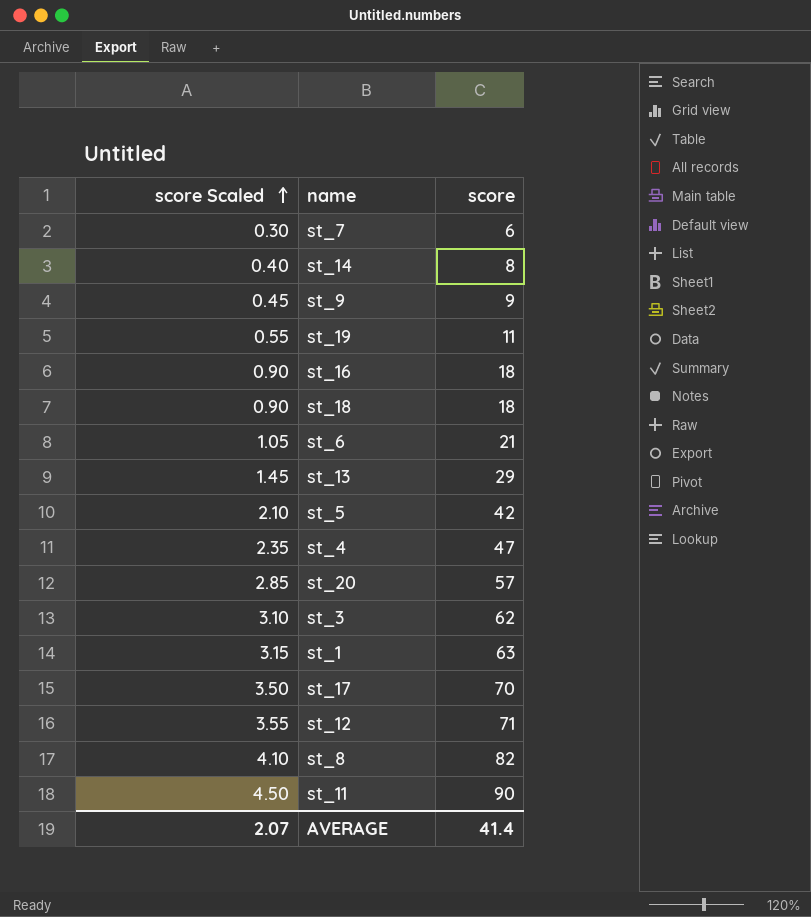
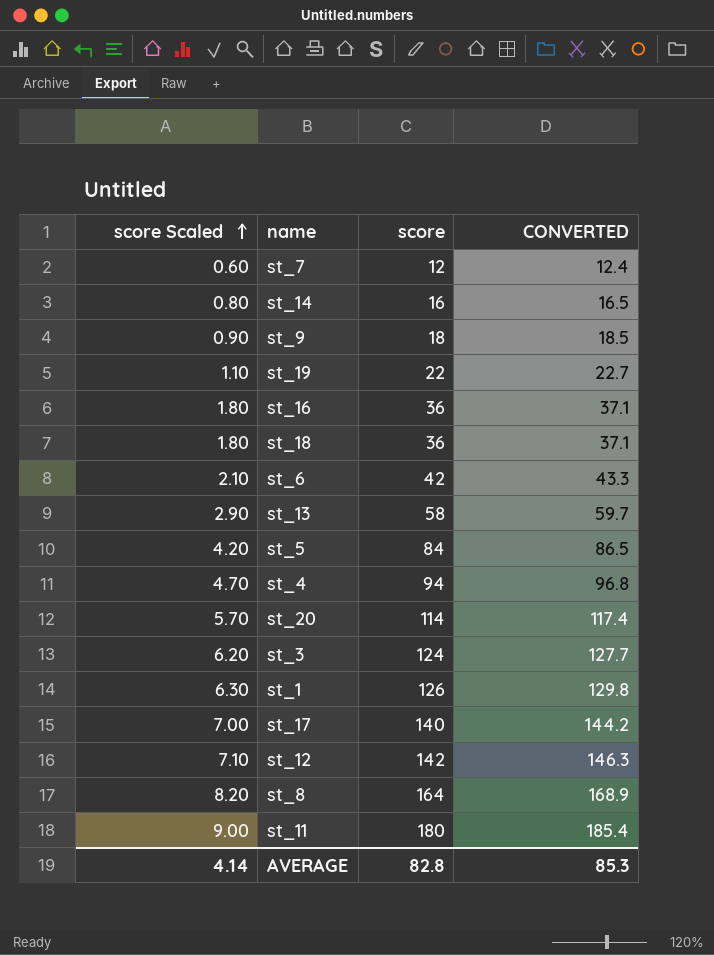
column CONVERTED | formula: none -> [score] * 1.03
st_7 | score Scaled: 0.30 -> 0.60
st_7 | score: 6 -> 12
st_14 | score Scaled: 0.40 -> 0.80
st_14 | score: 8 -> 16
st_9 | score Scaled: 0.45 -> 0.90
st_9 | score: 9 -> 18
st_19 | score Scaled: 0.55 -> 1.10
st_19 | score: 11 -> 22
st_16 | score Scaled: 0.90 -> 1.80
st_16 | score: 18 -> 36
st_18 | score Scaled: 0.90 -> 1.80
st_18 | score: 18 -> 36
st_6 | score Scaled: 1.05 -> 2.10
st_6 | score: 21 -> 42
st_13 | score Scaled: 1.45 -> 2.90
st_13 | score: 29 -> 58
st_5 | score Scaled: 2.10 -> 4.20
st_5 | score: 42 -> 84
st_4 | score Scaled: 2.35 -> 4.70
st_4 | score: 47 -> 94
st_20 | score Scaled: 2.85 -> 5.70
st_20 | score: 57 -> 114
st_3 | score Scaled: 3.10 -> 6.20
st_3 | score: 62 -> 124
st_1 | score Scaled: 3.15 -> 6.30
st_1 | score: 63 -> 126
st_17 | score Scaled: 3.50 -> 7.00
st_17 | score: 70 -> 140
st_12 | score Scaled: 3.55 -> 7.10
st_12 | score: 71 -> 142
st_8 | score Scaled: 4.10 -> 8.20
st_8 | score: 82 -> 164
st_11 | score Scaled: 4.50 -> 9.00
st_11 | score: 90 -> 180
AVERAGE | score Scaled: 2.07 -> 4.14
AVERAGE | score: 41.4 -> 82.8

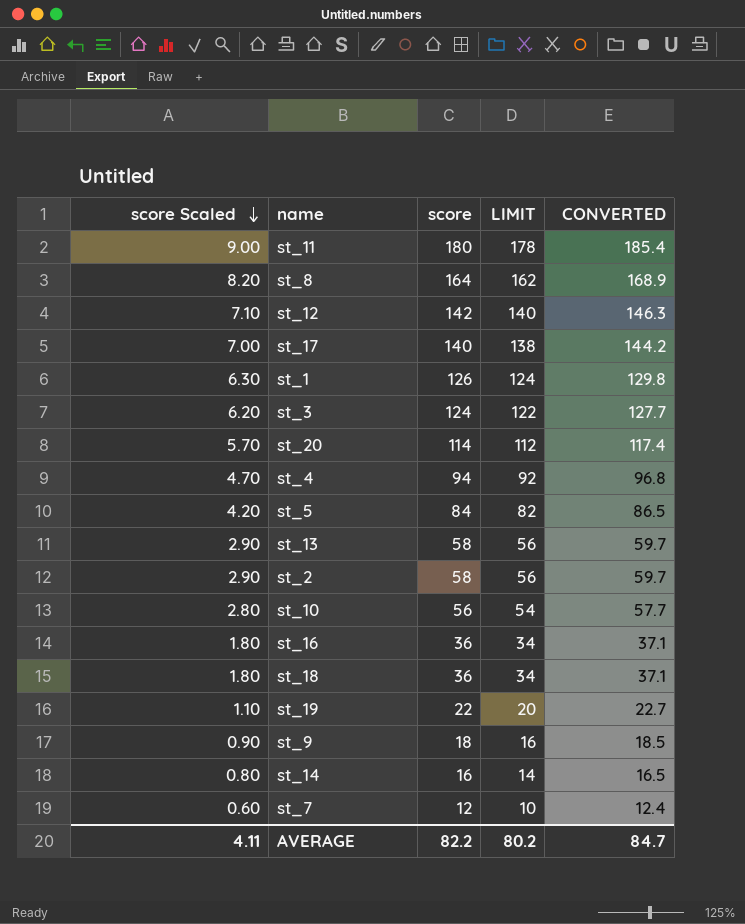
row order: score Scaled ascending -> score Scaled descending
column LIMIT | formula: none -> [score] - 2
row st_6: 2.10 | 42 | 43.3 -> none
row st_2: none -> 2.90 | 58 | 56 | 59.7
row st_10: none -> 2.80 | 56 | 54 | 57.7
AVERAGE | score Scaled: 4.14 -> 4.11
AVERAGE | score: 82.8 -> 82.2
AVERAGE | CONVERTED: 85.3 -> 84.7

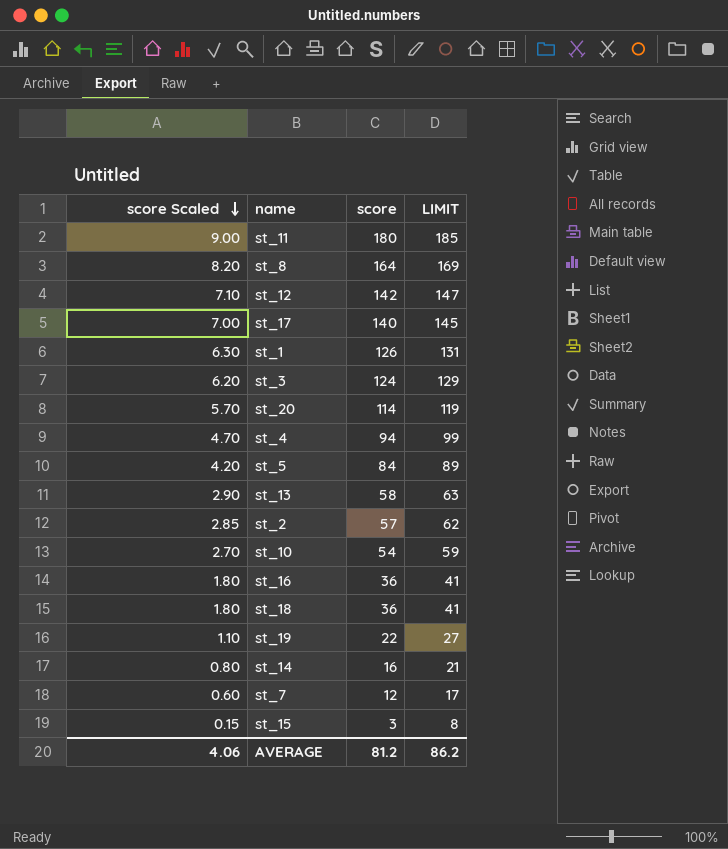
column CONVERTED | formula: [score] * 1.03 -> none
column LIMIT | formula: [score] - 2 -> [score] + 5
row st_9: 0.90 | 18 | 16 | 18.5 -> none
st_2 | score Scaled: 2.90 -> 2.85
st_2 | score: 58 -> 57
st_10 | score Scaled: 2.80 -> 2.70
st_10 | score: 56 -> 54
row st_15: none -> 0.15 | 3 | 8
AVERAGE | score Scaled: 4.11 -> 4.06
AVERAGE | score: 82.2 -> 81.2
AVERAGE | LIMIT: 80.2 -> 86.2

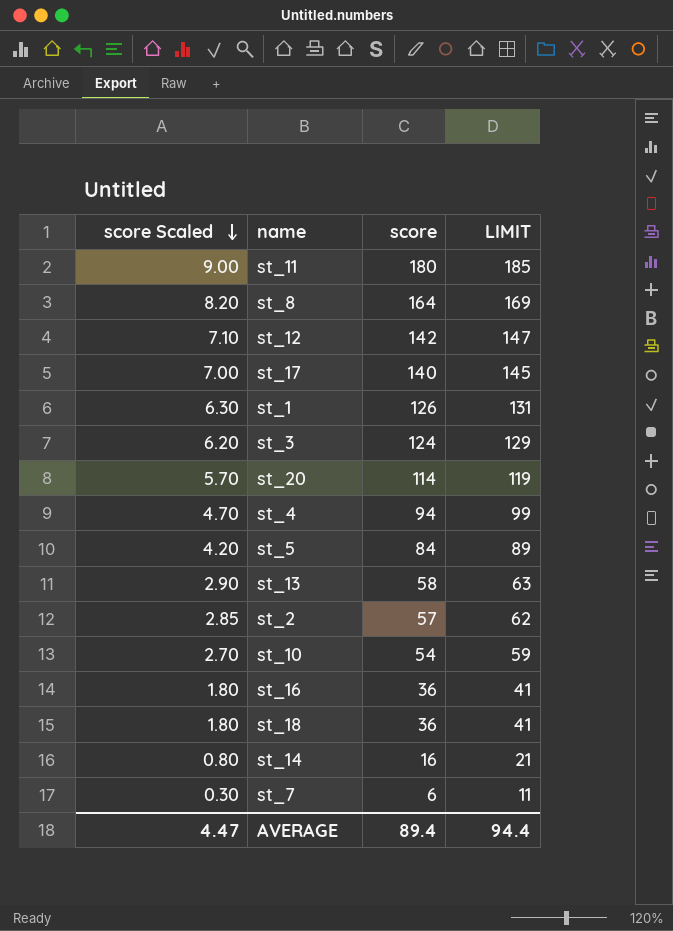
row st_19: 1.10 | 22 | 27 -> none
row st_15: 0.15 | 3 | 8 -> none
st_7 | score Scaled: 0.60 -> 0.30
st_7 | score: 12 -> 6
st_7 | LIMIT: 17 -> 11
AVERAGE | score Scaled: 4.06 -> 4.47
AVERAGE | score: 81.2 -> 89.4
AVERAGE | LIMIT: 86.2 -> 94.4

